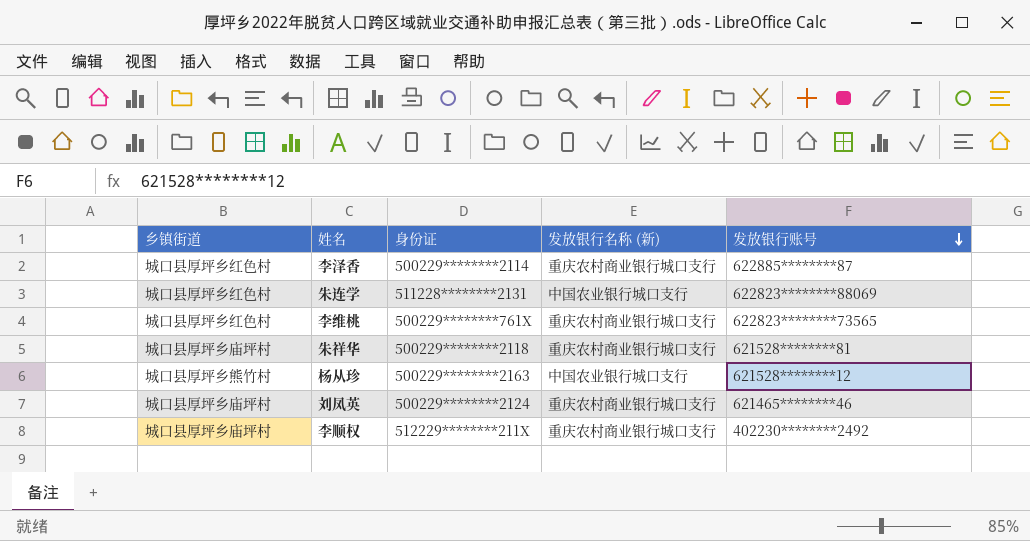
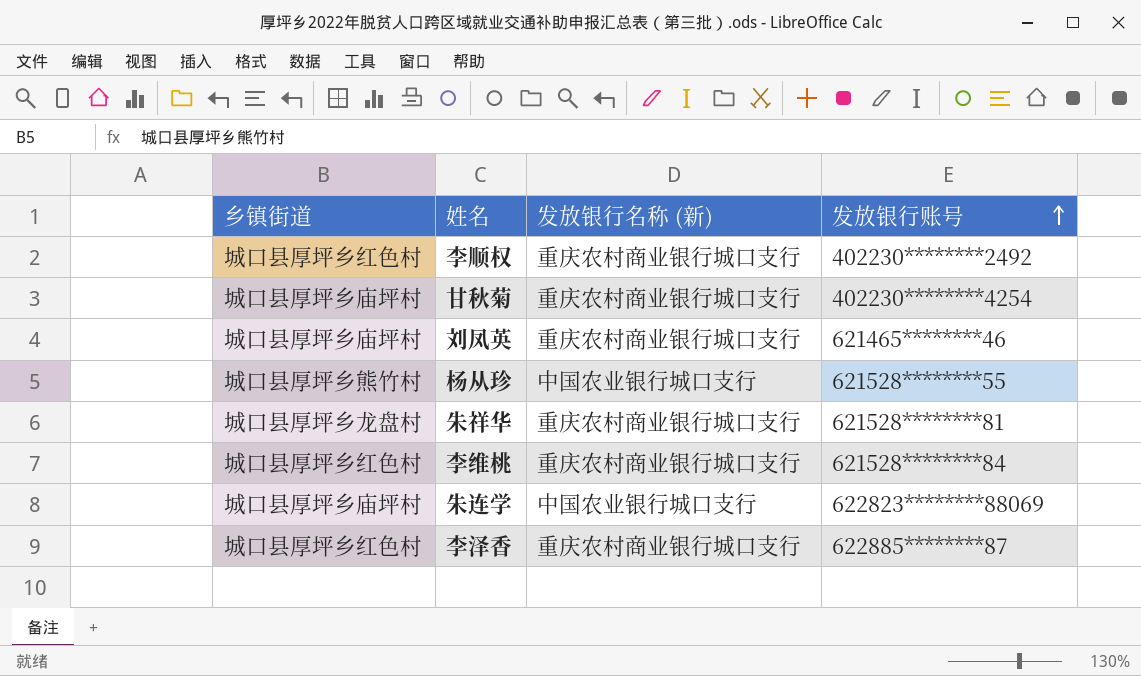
row order: 发放银行账号 descending -> 发放银行账号 ascending
column 身份证 | position: 3 -> none
李顺权 | 乡镇街道: 城口县厚坪乡庙坪村 -> 城口县厚坪乡红色村
row 甘秋菊: none -> 城口县厚坪乡庙坪村 | 重庆农村商业银行城口支行 | 402230********4254
杨从珍 | 发放银行账号: 621528********12 -> 621528********55
朱祥华 | 乡镇街道: 城口县厚坪乡庙坪村 -> 城口县厚坪乡龙盘村
李维桃 | 发放银行账号: 622823********73565 -> 621528********84
朱连学 | 乡镇街道: 城口县厚坪乡红色村 -> 城口县厚坪乡庙坪村

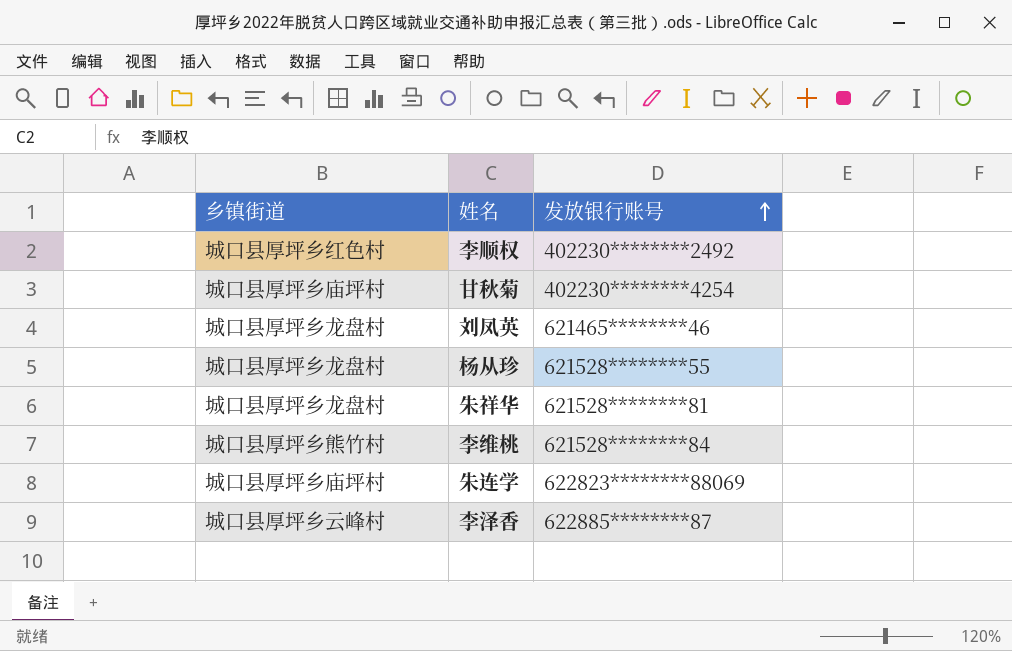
column 发放银行名称 (新) | position: 3 -> none
刘凤英 | 乡镇街道: 城口县厚坪乡庙坪村 -> 城口县厚坪乡龙盘村
杨从珍 | 乡镇街道: 城口县厚坪乡熊竹村 -> 城口县厚坪乡龙盘村
李维桃 | 乡镇街道: 城口县厚坪乡红色村 -> 城口县厚坪乡熊竹村
李泽香 | 乡镇街道: 城口县厚坪乡红色村 -> 城口县厚坪乡云峰村

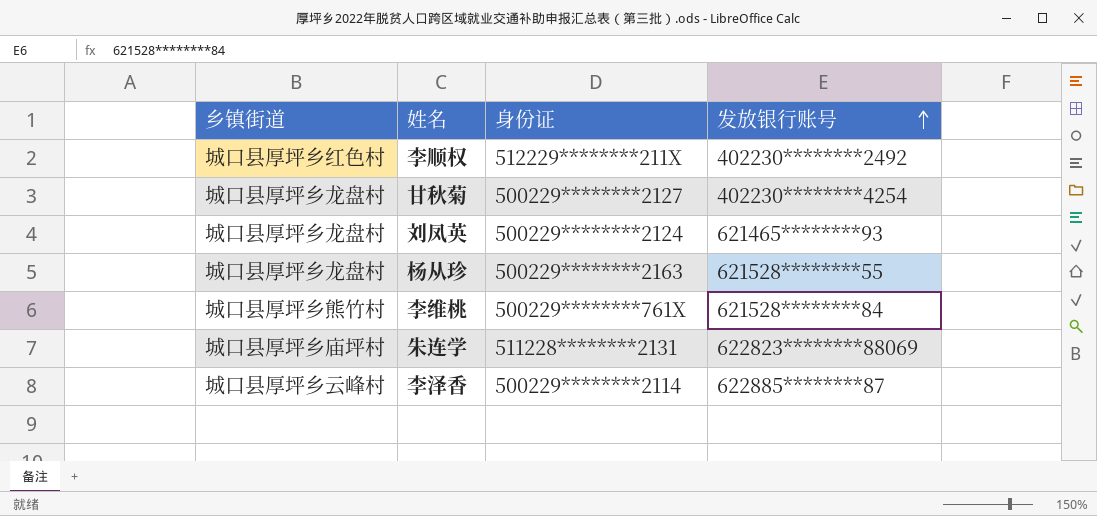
column 身份证 | position: none -> 3
row 朱祥华: 城口县厚坪乡龙盘村 | 621528********81 -> none
甘秋菊 | 乡镇街道: 城口县厚坪乡庙坪村 -> 城口县厚坪乡龙盘村
刘凤英 | 发放银行账号: 621465********46 -> 621465********93

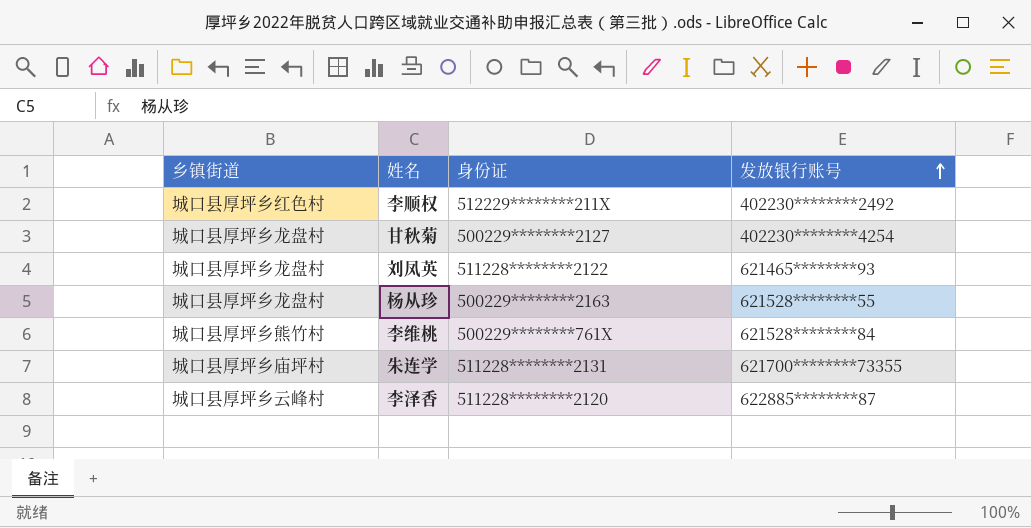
刘凤英 | 身份证: 500229********2124 -> 511228********2122
朱连学 | 发放银行账号: 622823********88069 -> 621700********73355
李泽香 | 身份证: 500229********2114 -> 511228********2120

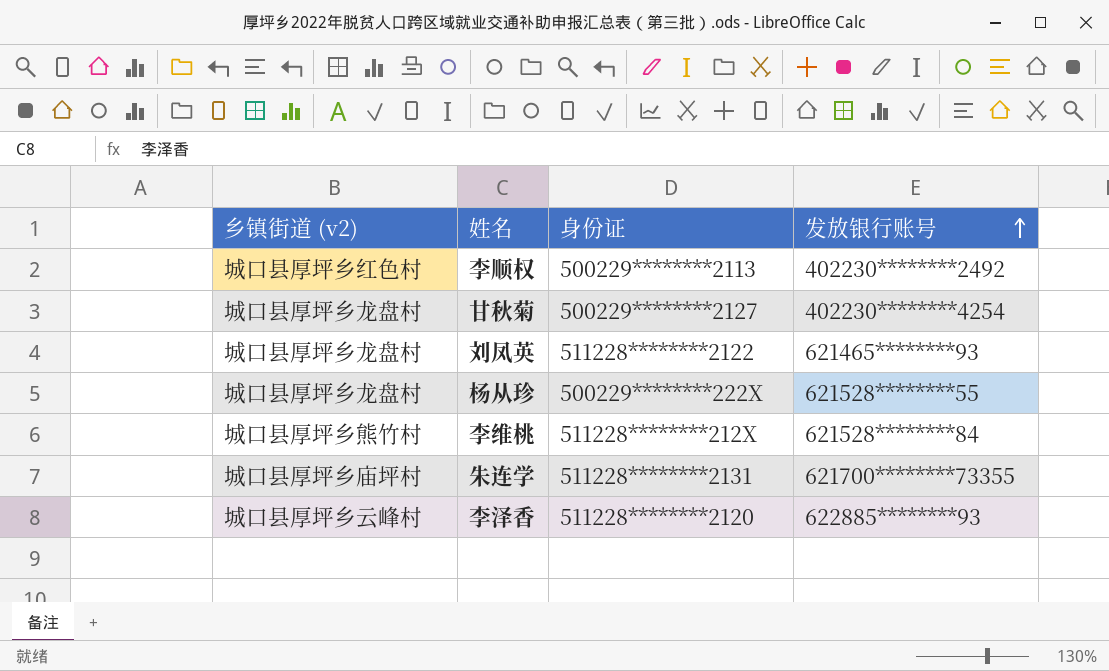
column name: 乡镇街道 -> 乡镇街道 (v2)
李顺权 | 身份证: 512229********211X -> 500229********2113
杨从珍 | 身份证: 500229********2163 -> 500229********222X
李维桃 | 身份证: 500229********761X -> 511228********212X
李泽香 | 发放银行账号: 622885********87 -> 622885********93

